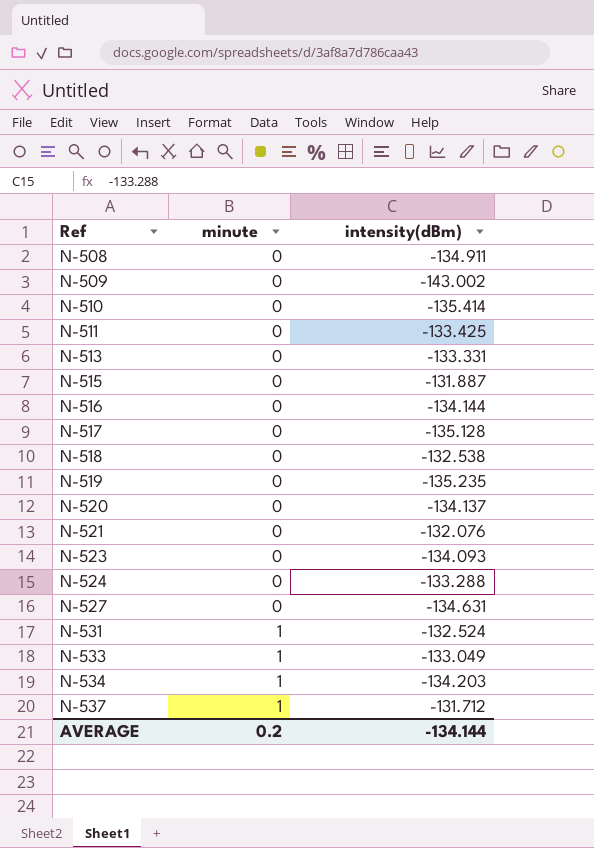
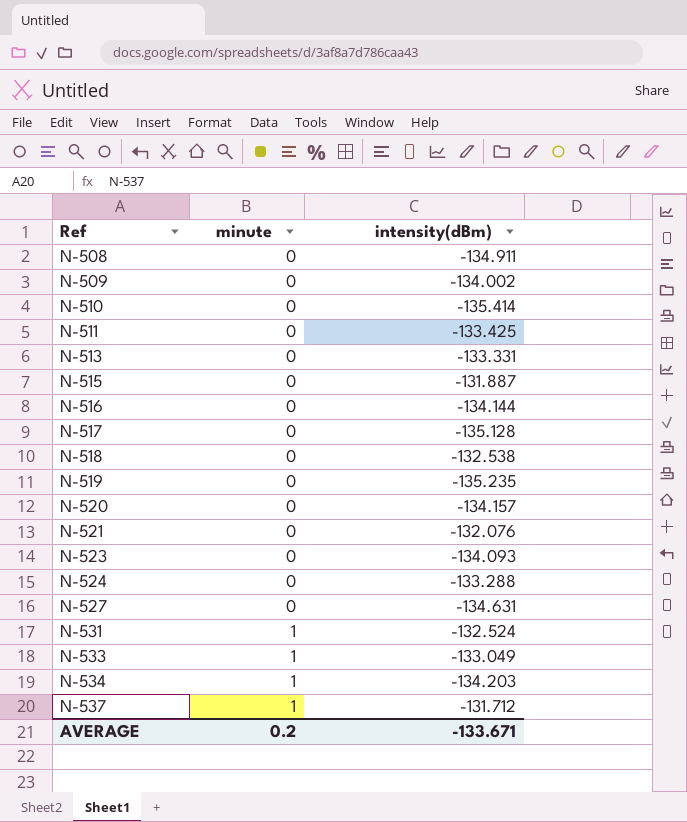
N-509 | intensity(dBm): -143.002 -> -134.002
N-520 | intensity(dBm): -134.137 -> -134.157
AVERAGE | intensity(dBm): -134.144 -> -133.671

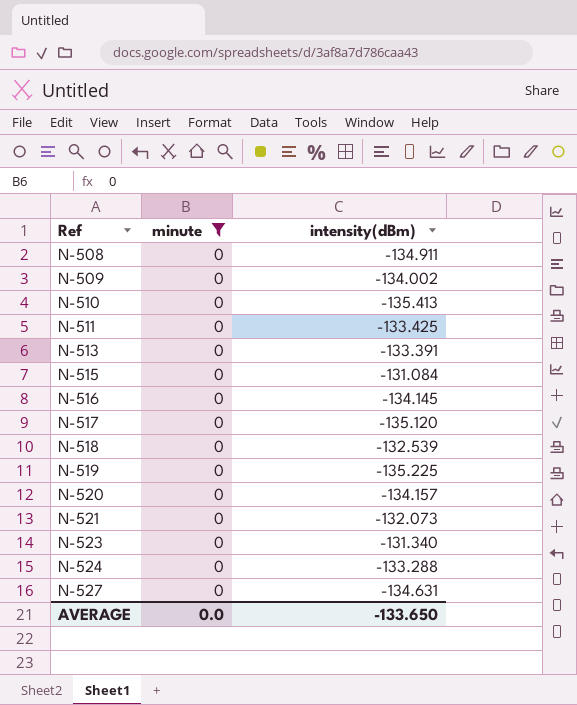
filter: none -> minute = 0
N-510 | intensity(dBm): -135.414 -> -135.413
N-513 | intensity(dBm): -133.331 -> -133.391
N-515 | intensity(dBm): -131.887 -> -131.084
N-516 | intensity(dBm): -134.144 -> -134.145
N-517 | intensity(dBm): -135.128 -> -135.120
N-518 | intensity(dBm): -132.538 -> -132.539
N-519 | intensity(dBm): -135.235 -> -135.225
N-521 | intensity(dBm): -132.076 -> -132.073
N-523 | intensity(dBm): -134.093 -> -131.340
AVERAGE | minute: 0.2 -> 0.0
AVERAGE | intensity(dBm): -133.671 -> -133.650

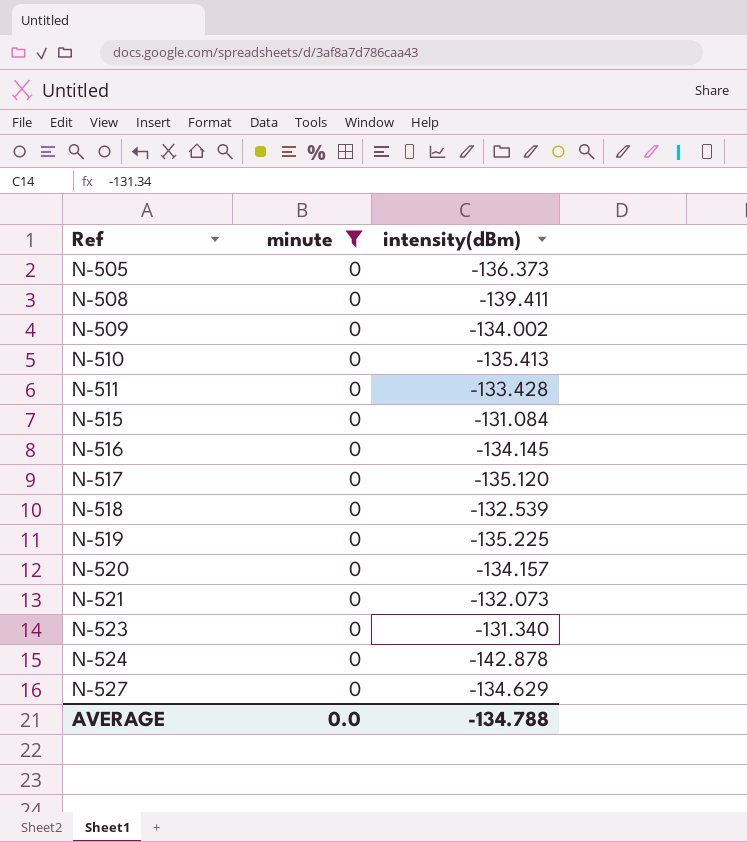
row N-513: 0 | -133.391 -> none
row N-505: none -> 0 | -136.373
N-508 | intensity(dBm): -134.911 -> -139.411
N-511 | intensity(dBm): -133.425 -> -133.428
N-524 | intensity(dBm): -133.288 -> -142.878
N-527 | intensity(dBm): -134.631 -> -134.629
AVERAGE | intensity(dBm): -133.650 -> -134.788

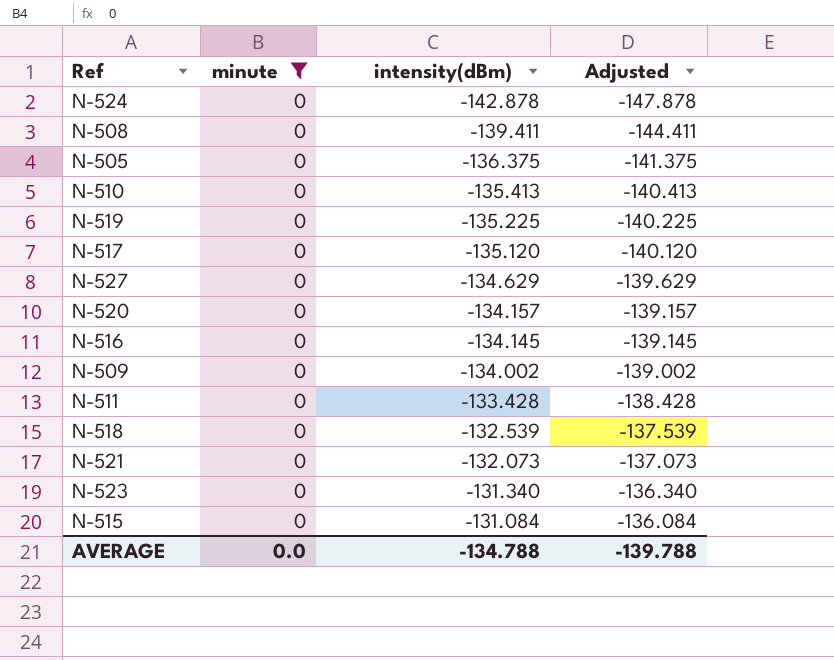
row order: Ref ascending -> intensity(dBm) ascending
column Adjusted | formula: none -> [intensity(dBm)] - 5
N-505 | intensity(dBm): -136.373 -> -136.375

